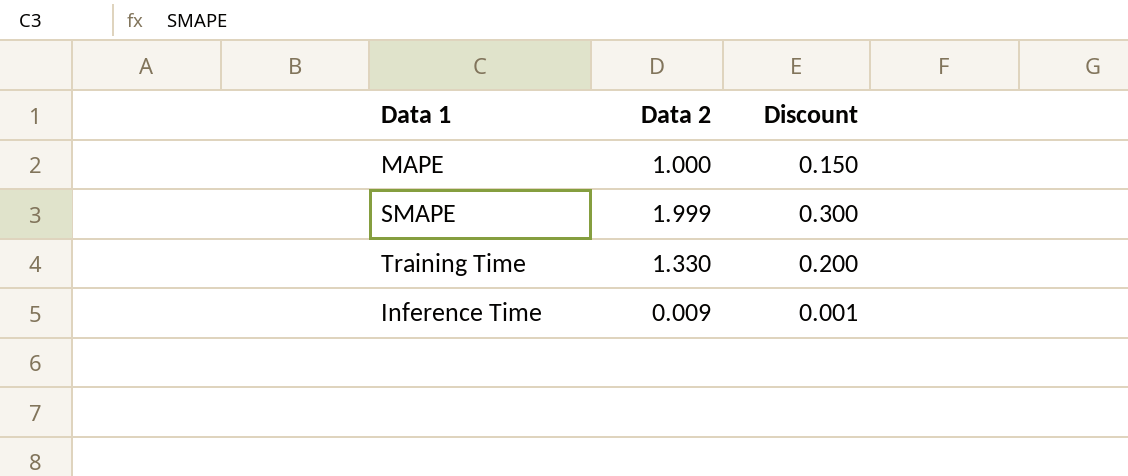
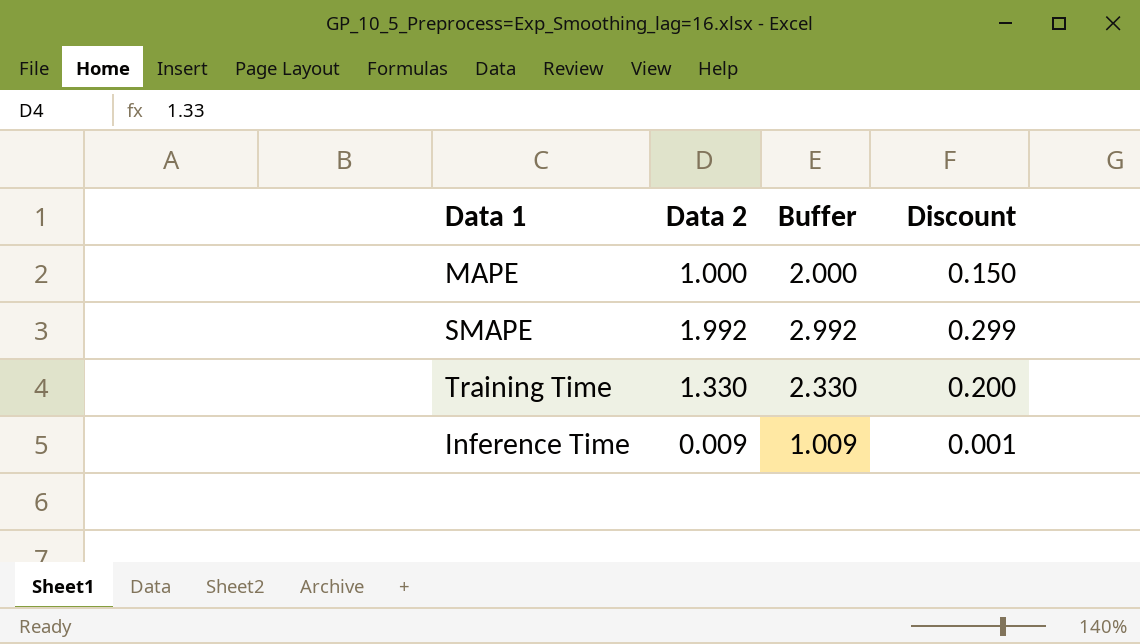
column Buffer | formula: none -> [Data 2] + 1
SMAPE | Data 2: 1.999 -> 1.992
SMAPE | Discount: 0.300 -> 0.299

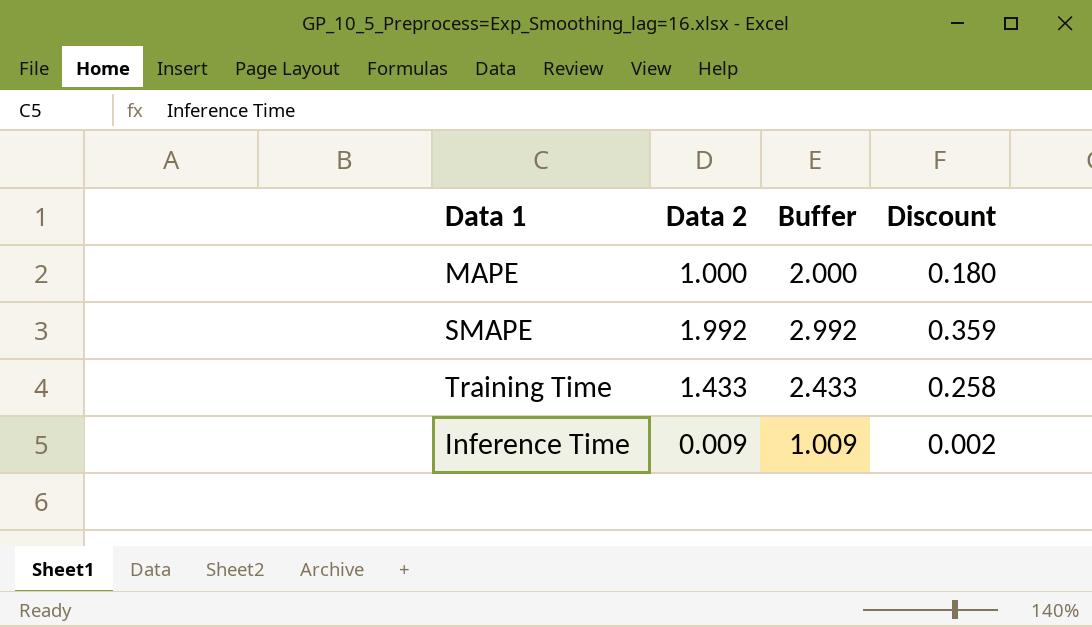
column Discount | formula: [Data 2] * 0.15 -> [Data 2] * 0.18
Training Time | Data 2: 1.330 -> 1.433
Training Time | Buffer: 2.330 -> 2.433

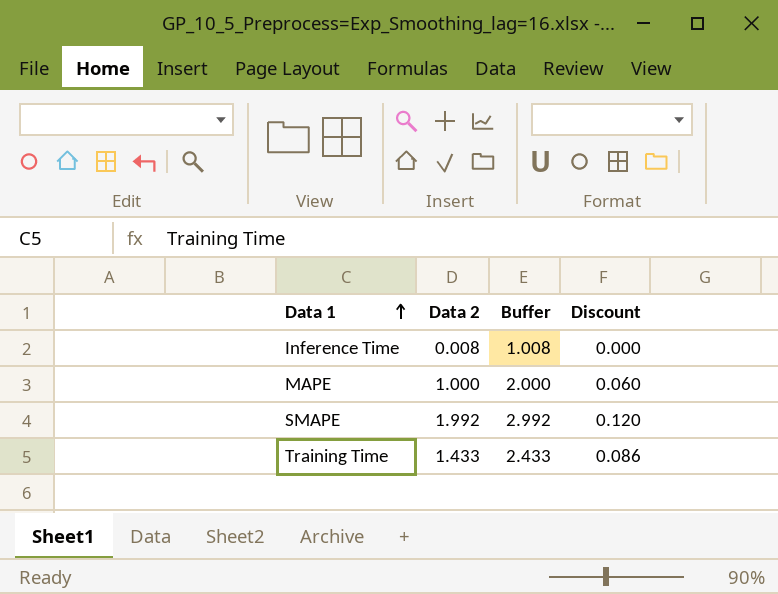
row order: none -> Data 1 ascending
column Discount | formula: [Data 2] * 0.18 -> [Data 2] * 0.06
Inference Time | Data 2: 0.009 -> 0.008
Inference Time | Buffer: 1.009 -> 1.008

